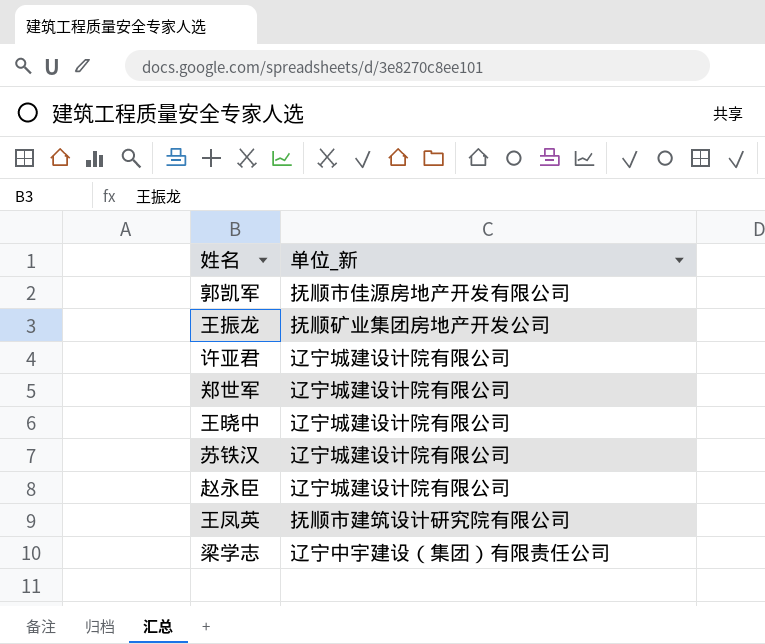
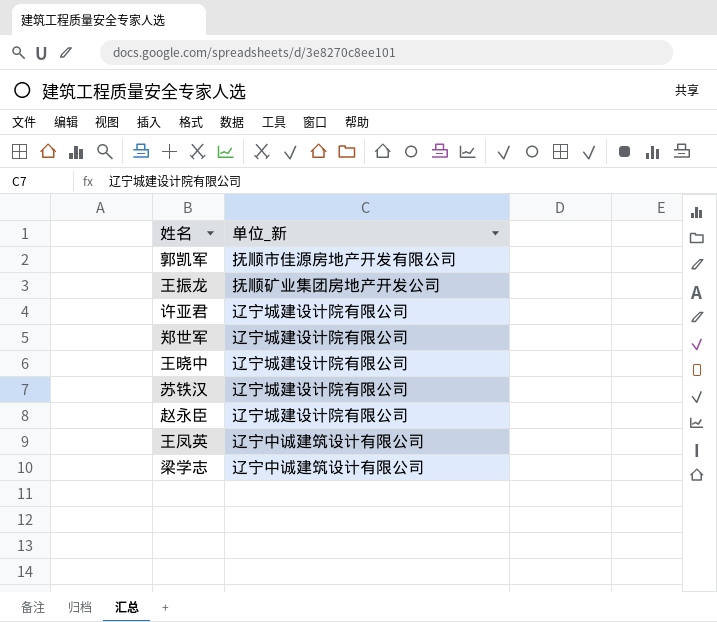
王凤英 | 单位_新: 抚顺市建筑设计研究院有限公司 -> 辽宁中诚建筑设计有限公司
梁学志 | 单位_新: 辽宁中宇建设（集团）有限责任公司 -> 辽宁中诚建筑设计有限公司

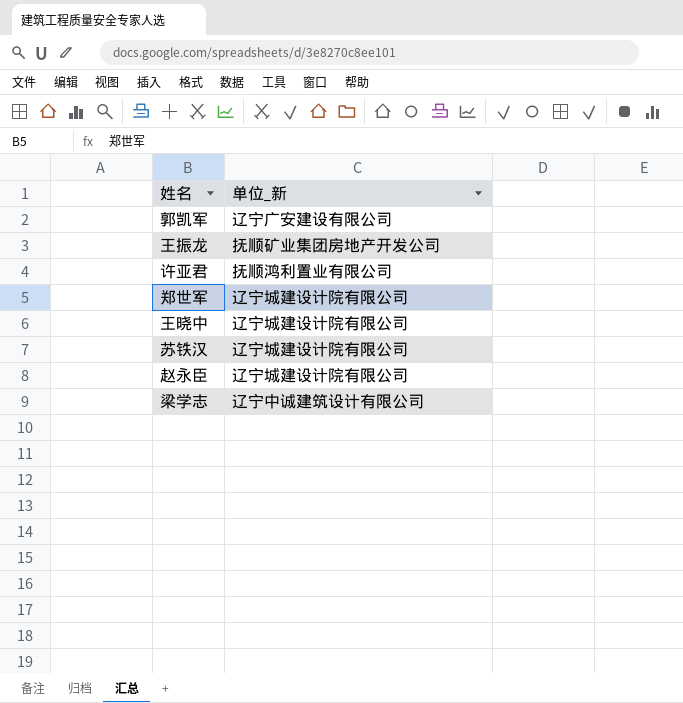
row 王凤英: 辽宁中诚建筑设计有限公司 -> none
郭凯军 | 单位_新: 抚顺市佳源房地产开发有限公司 -> 辽宁广安建设有限公司
许亚君 | 单位_新: 辽宁城建设计院有限公司 -> 抚顺鸿利置业有限公司

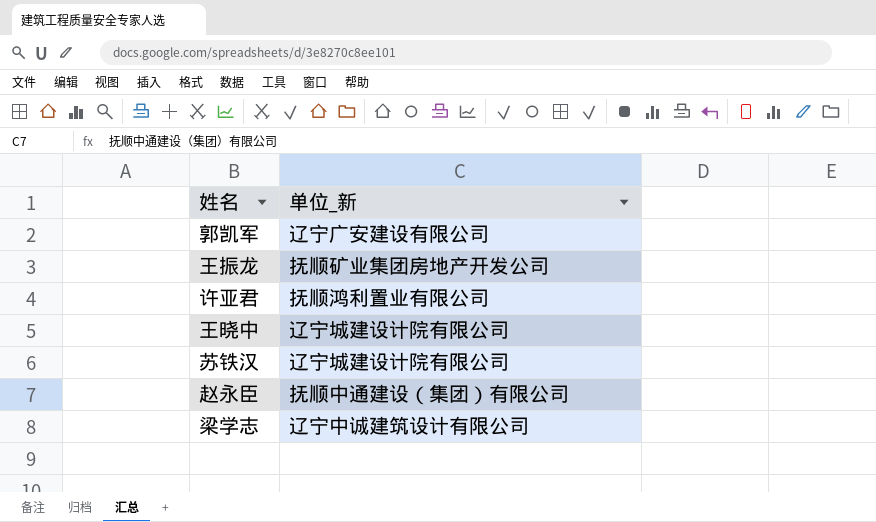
row 郑世军: 辽宁城建设计院有限公司 -> none
赵永臣 | 单位_新: 辽宁城建设计院有限公司 -> 抚顺中通建设（集团）有限公司

